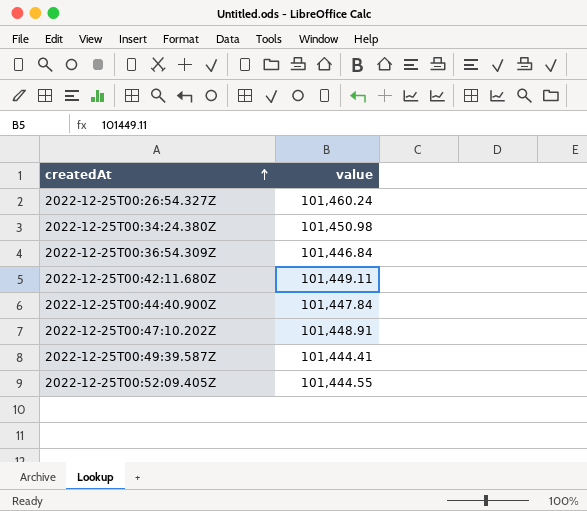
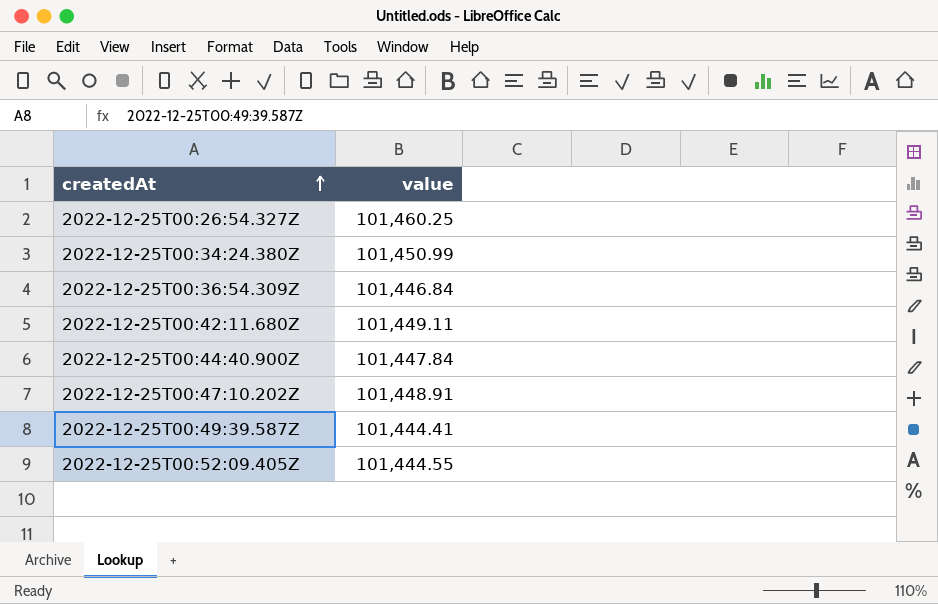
2022-12-25T00:26:54.327Z | value: 101,460.24 -> 101,460.25
2022-12-25T00:34:24.380Z | value: 101,450.98 -> 101,450.99

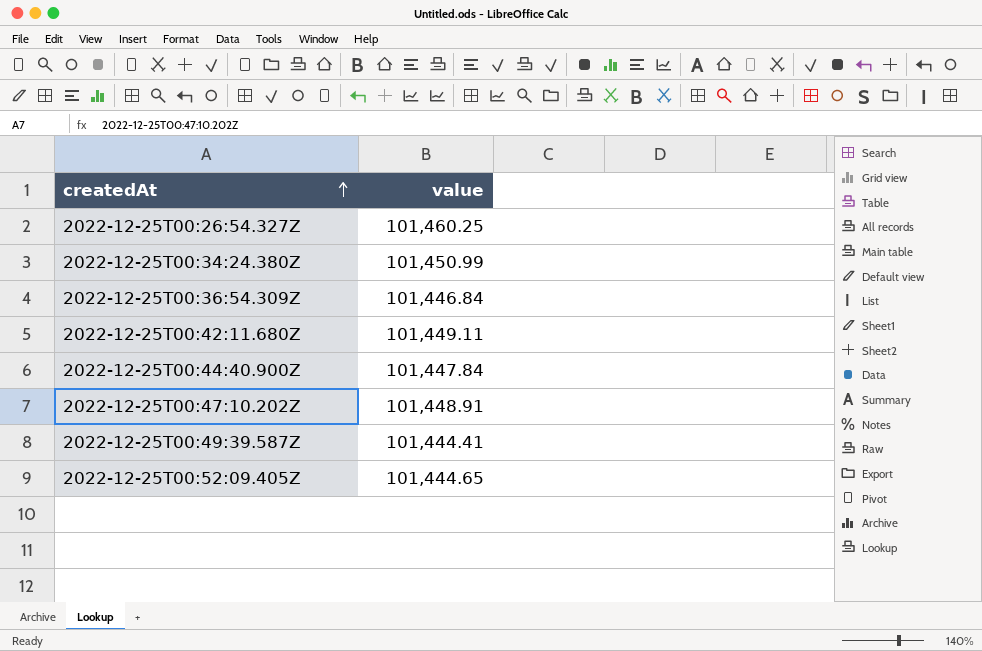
2022-12-25T00:52:09.405Z | value: 101,444.55 -> 101,444.65

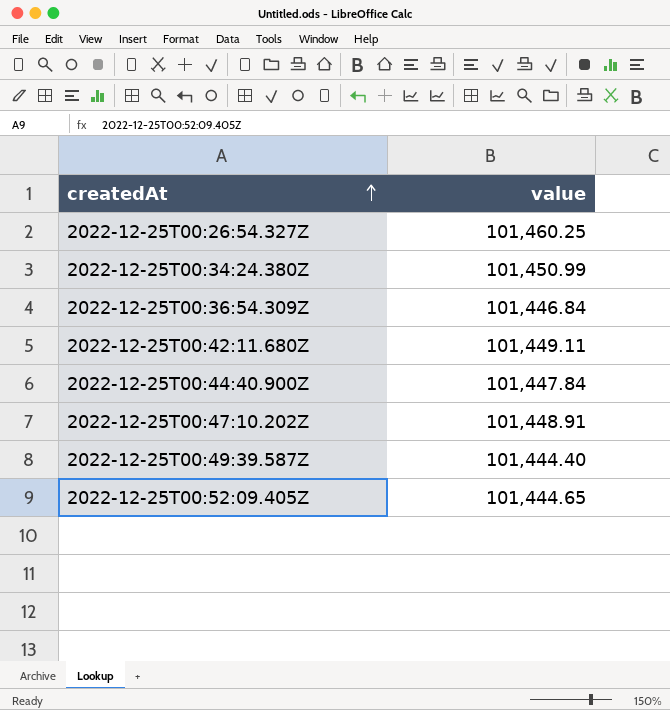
2022-12-25T00:49:39.587Z | value: 101,444.41 -> 101,444.40

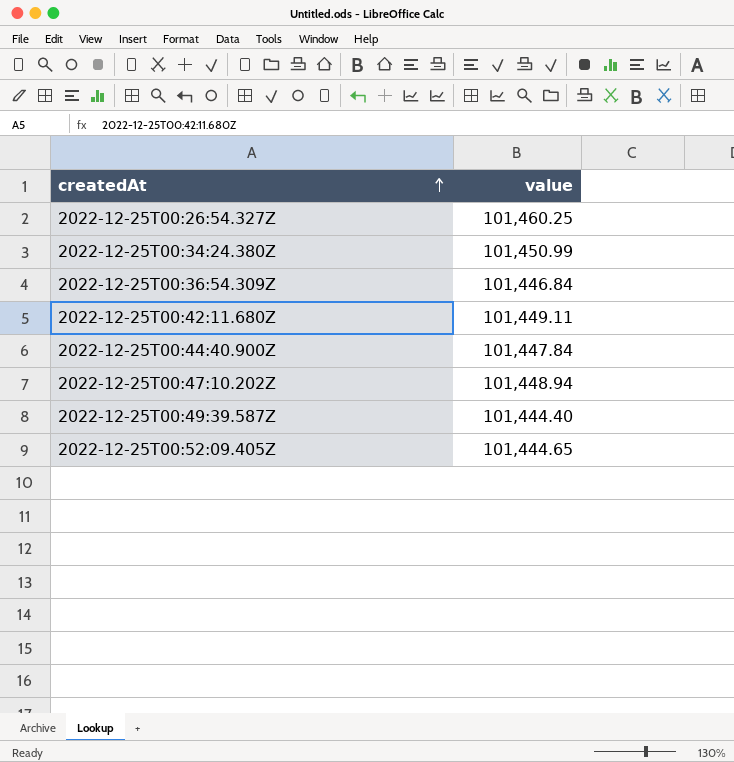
2022-12-25T00:47:10.202Z | value: 101,448.91 -> 101,448.94

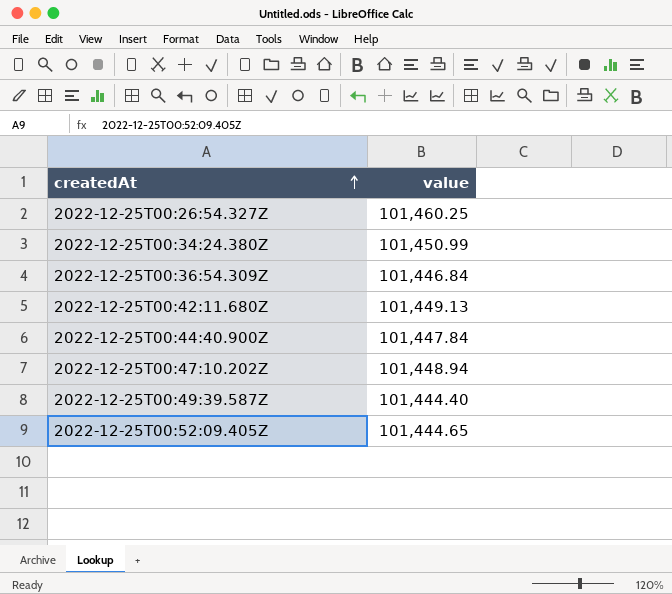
2022-12-25T00:42:11.680Z | value: 101,449.11 -> 101,449.13

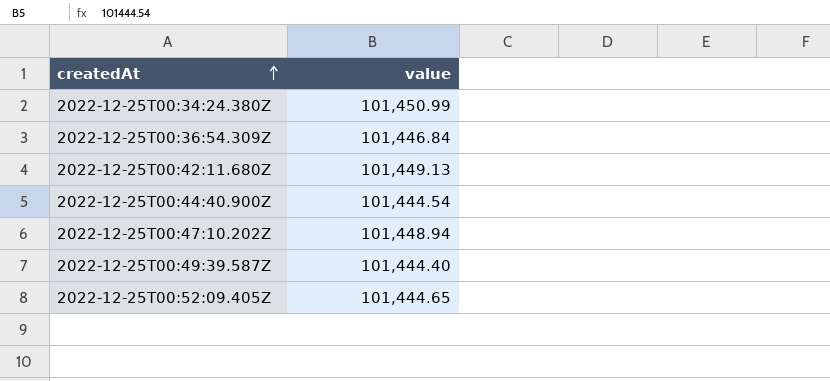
row 2022-12-25T00:26:54.327Z: 101,460.25 -> none
2022-12-25T00:44:40.900Z | value: 101,447.84 -> 101,444.54

